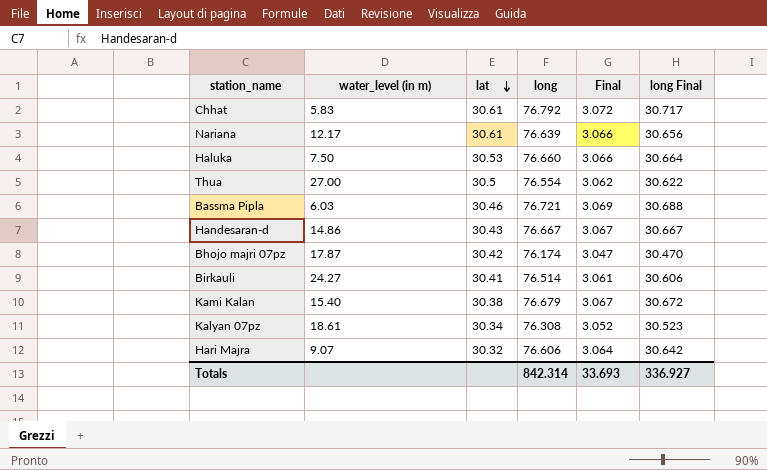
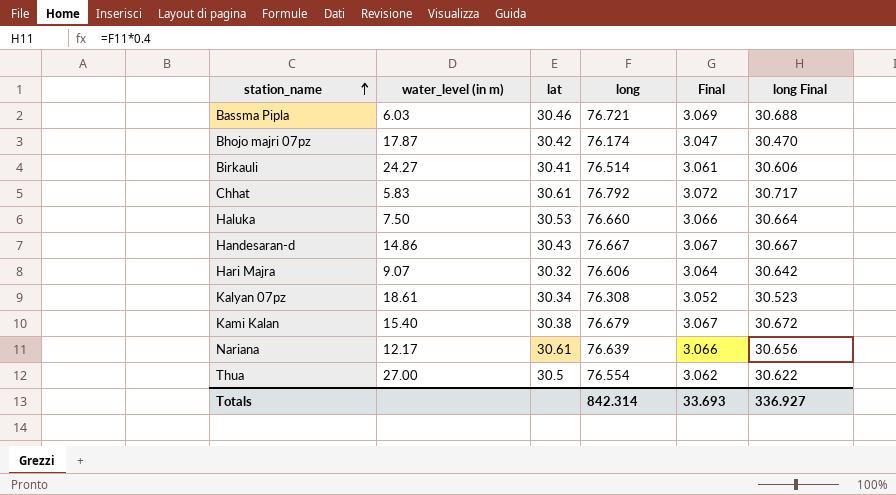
row order: lat descending -> station_name ascending

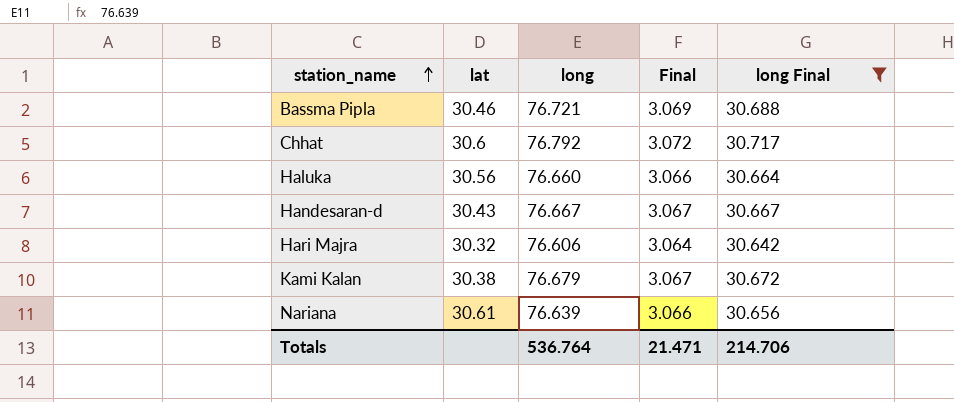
filter: none -> long Final >= 30.642
column water_level (in m) | position: 2 -> none
Chhat | lat: 30.61 -> 30.6
Haluka | lat: 30.53 -> 30.56
Totals | long: 842.314 -> 536.764
Totals | Final: 33.693 -> 21.471
Totals | long Final: 336.927 -> 214.706

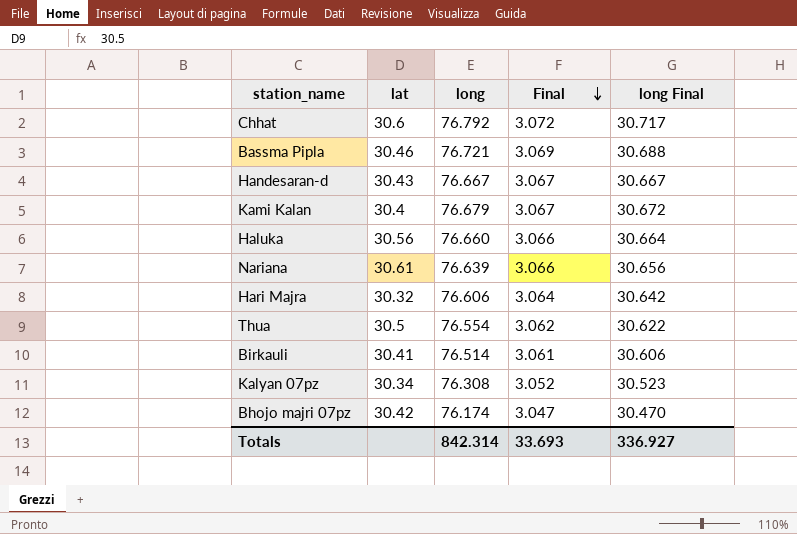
filter: long Final >= 30.642 -> none
row order: station_name ascending -> Final descending
Kami Kalan | lat: 30.38 -> 30.4
Totals | long: 536.764 -> 842.314
Totals | Final: 21.471 -> 33.693
Totals | long Final: 214.706 -> 336.927

